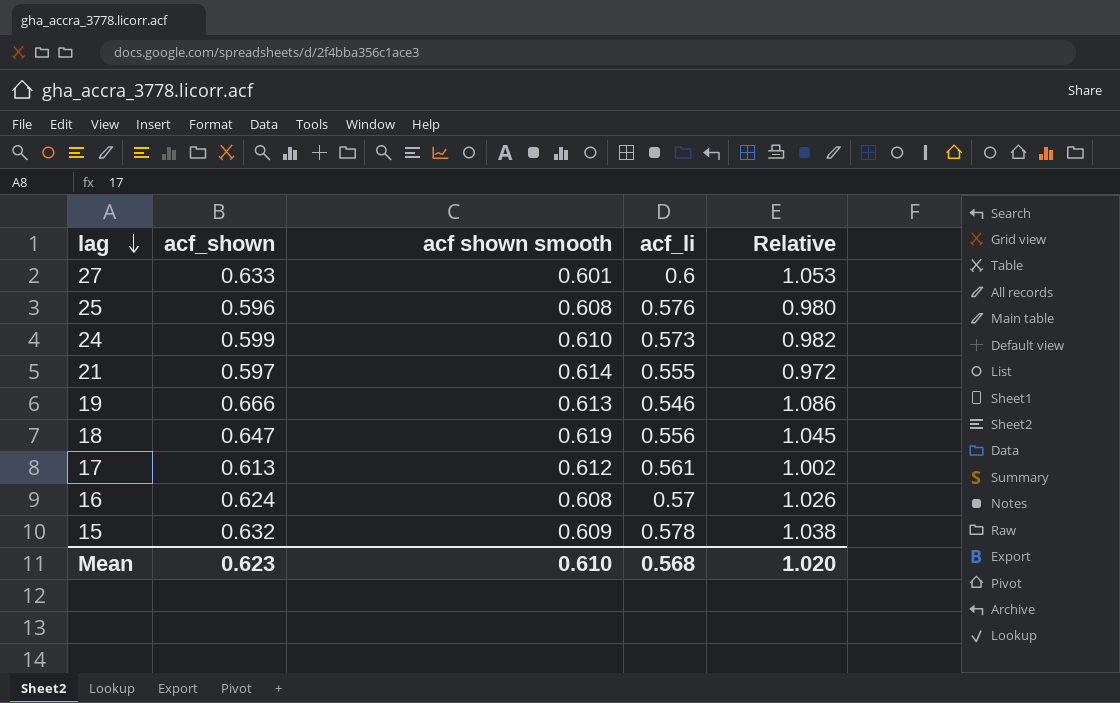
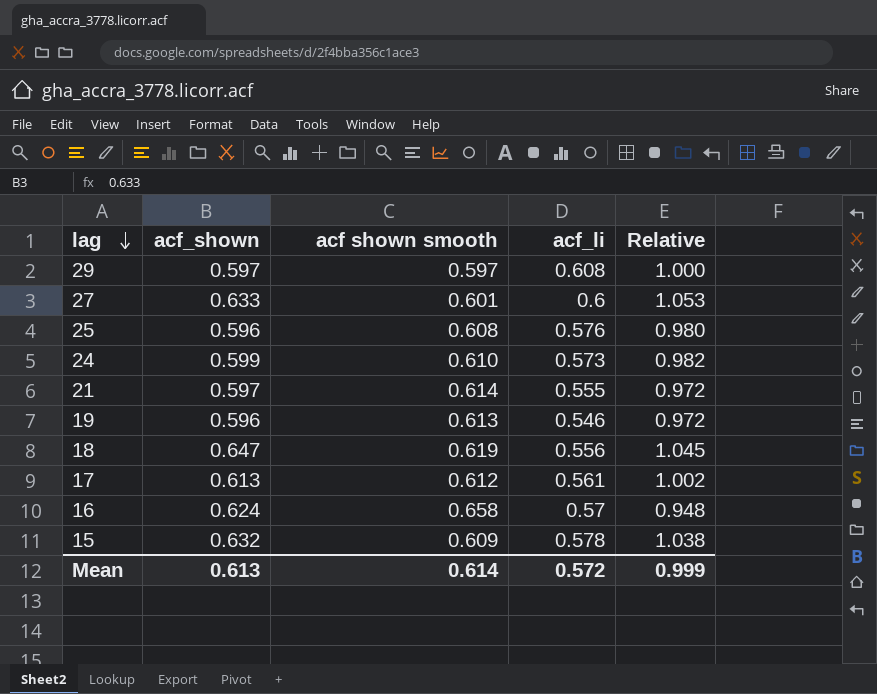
row 29: none -> 0.597 | 0.597 | 0.608 | 1.000
19 | acf_shown: 0.666 -> 0.596
19 | Relative: 1.086 -> 0.972
16 | acf shown smooth: 0.608 -> 0.658
16 | Relative: 1.026 -> 0.948
Mean | acf_shown: 0.623 -> 0.613
Mean | acf shown smooth: 0.610 -> 0.614
Mean | acf_li: 0.568 -> 0.572
Mean | Relative: 1.020 -> 0.999

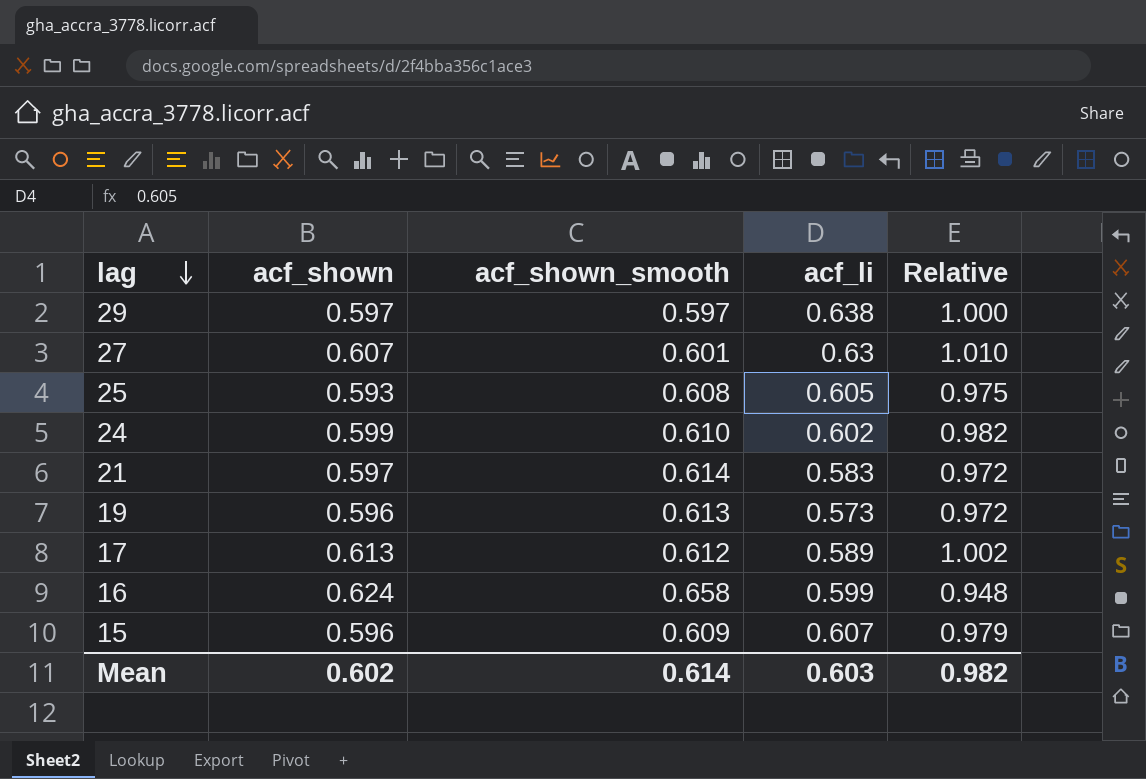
column name: acf shown smooth -> acf_shown_smooth
row 18: 0.647 | 0.619 | 0.556 | 1.045 -> none
29 | acf_li: 0.608 -> 0.638
27 | acf_shown: 0.633 -> 0.607
27 | acf_li: 0.6 -> 0.63
27 | Relative: 1.053 -> 1.010
25 | acf_shown: 0.596 -> 0.593
25 | acf_li: 0.576 -> 0.605
25 | Relative: 0.980 -> 0.975
24 | acf_li: 0.573 -> 0.602
21 | acf_li: 0.555 -> 0.583
19 | acf_li: 0.546 -> 0.573
17 | acf_li: 0.561 -> 0.589
16 | acf_li: 0.57 -> 0.599
15 | acf_shown: 0.632 -> 0.596
15 | acf_li: 0.578 -> 0.607
15 | Relative: 1.038 -> 0.979
Mean | acf_shown: 0.613 -> 0.602
Mean | acf_li: 0.572 -> 0.603
Mean | Relative: 0.999 -> 0.982

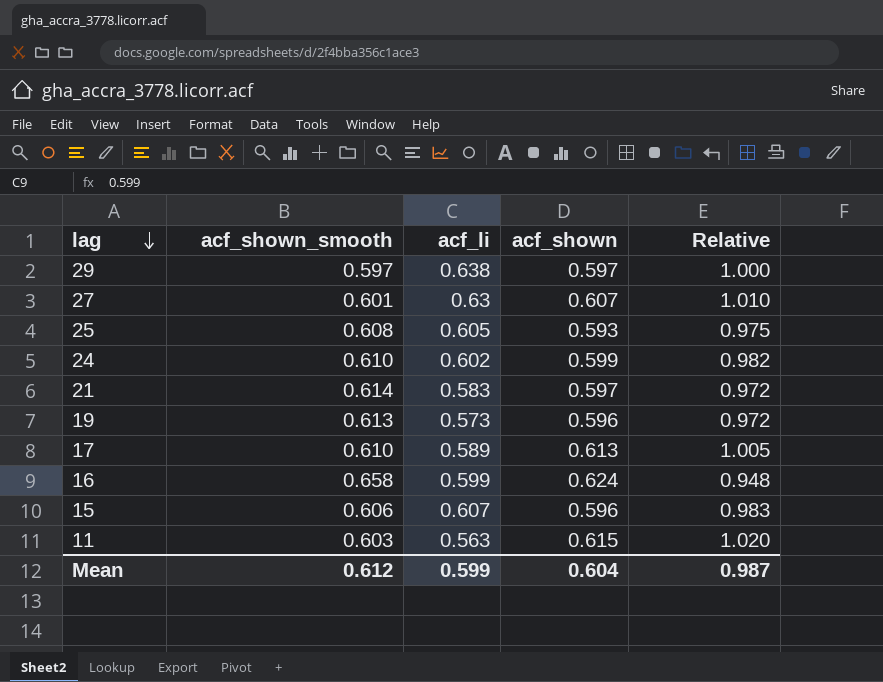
column acf_shown | position: 2 -> 4
17 | acf_shown_smooth: 0.612 -> 0.610
17 | Relative: 1.002 -> 1.005
15 | acf_shown_smooth: 0.609 -> 0.606
15 | Relative: 0.979 -> 0.983
row 11: none -> 0.603 | 0.563 | 0.615 | 1.020
Mean | acf_shown_smooth: 0.614 -> 0.612
Mean | acf_li: 0.603 -> 0.599
Mean | acf_shown: 0.602 -> 0.604
Mean | Relative: 0.982 -> 0.987

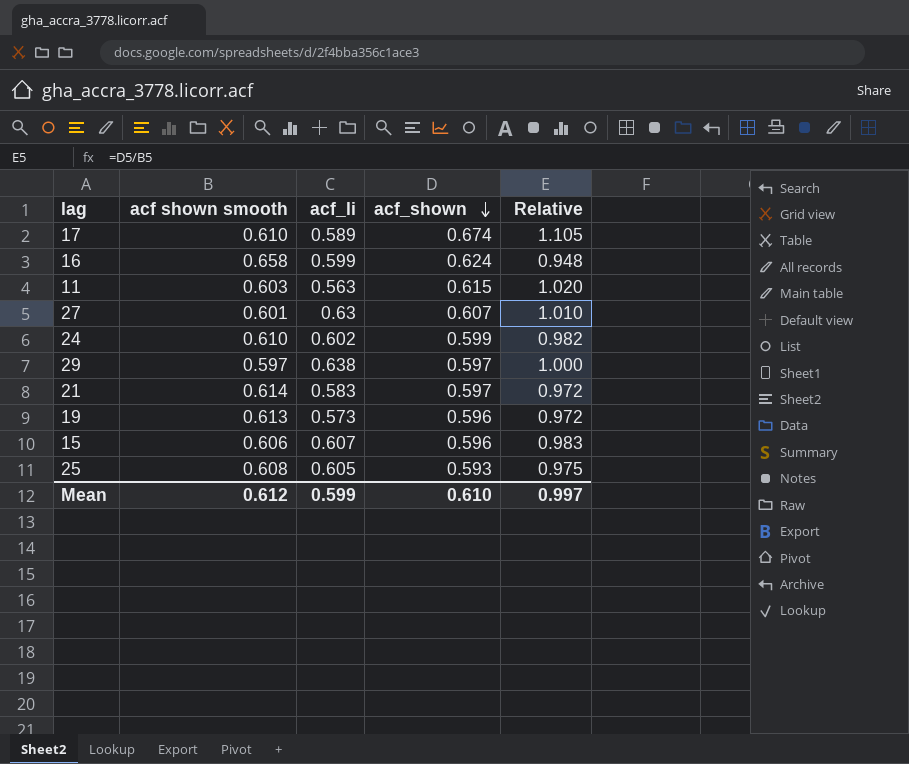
row order: lag descending -> acf_shown descending
column name: acf_shown_smooth -> acf shown smooth
17 | acf_shown: 0.613 -> 0.674
17 | Relative: 1.005 -> 1.105
Mean | acf_shown: 0.604 -> 0.610
Mean | Relative: 0.987 -> 0.997

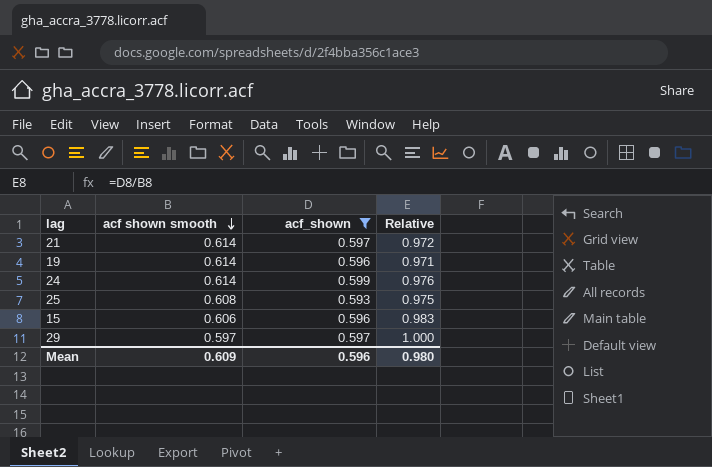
filter: none -> acf_shown <= 0.599
row order: acf_shown descending -> acf shown smooth descending
column acf_li | position: 3 -> none
19 | acf shown smooth: 0.613 -> 0.614
19 | Relative: 0.972 -> 0.971
24 | acf shown smooth: 0.610 -> 0.614
24 | Relative: 0.982 -> 0.976
Mean | acf shown smooth: 0.612 -> 0.609
Mean | acf_shown: 0.610 -> 0.596
Mean | Relative: 0.997 -> 0.980

